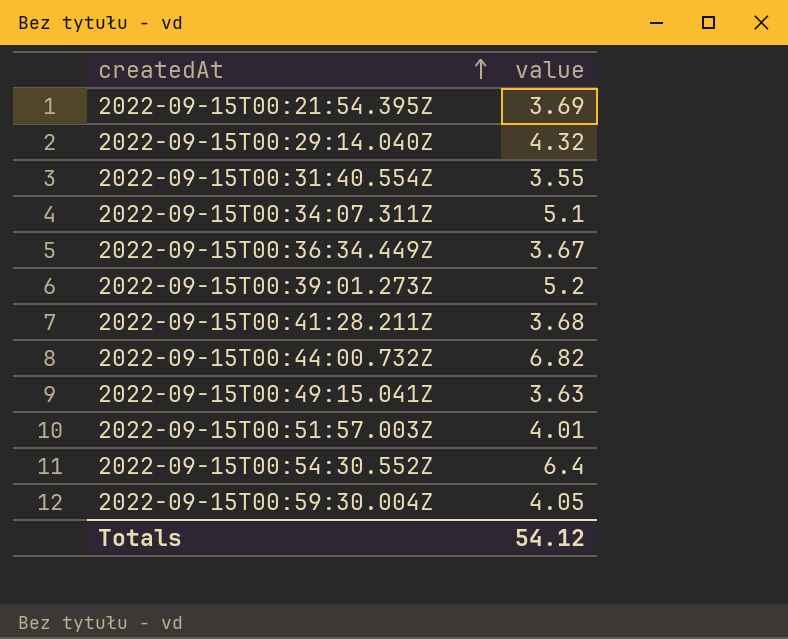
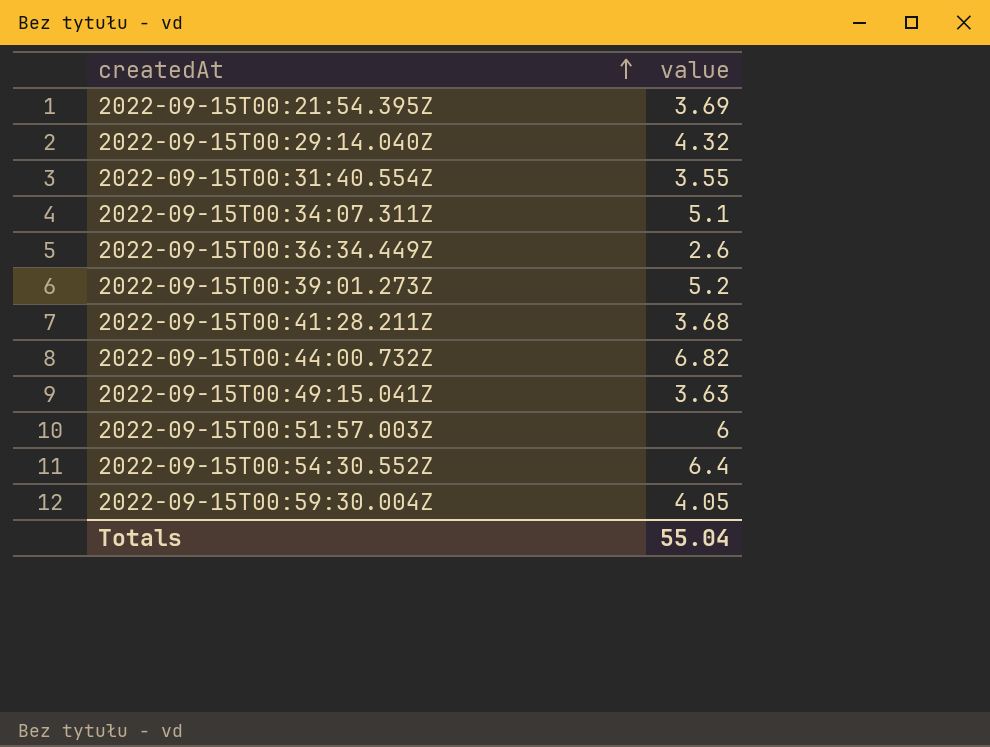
2022-09-15T00:36:34.449Z | value: 3.67 -> 2.6
2022-09-15T00:51:57.003Z | value: 4.01 -> 6
Totals | value: 54.12 -> 55.04

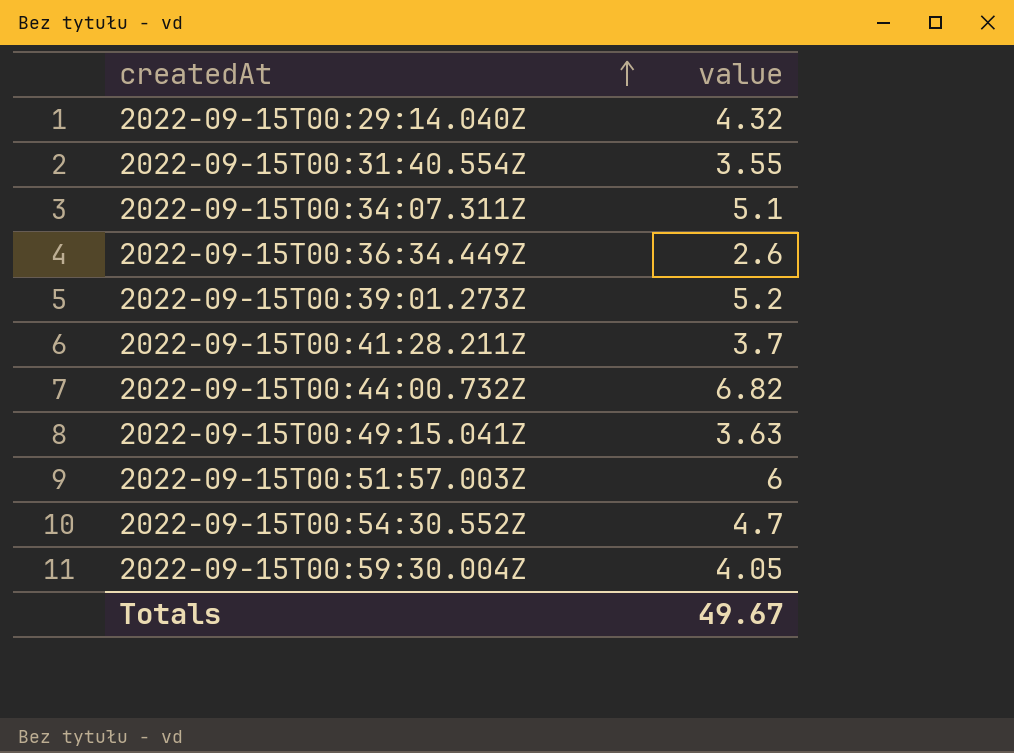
row 2022-09-15T00:21:54.395Z: 3.69 -> none
2022-09-15T00:41:28.211Z | value: 3.68 -> 3.7
2022-09-15T00:54:30.552Z | value: 6.4 -> 4.7
Totals | value: 55.04 -> 49.67

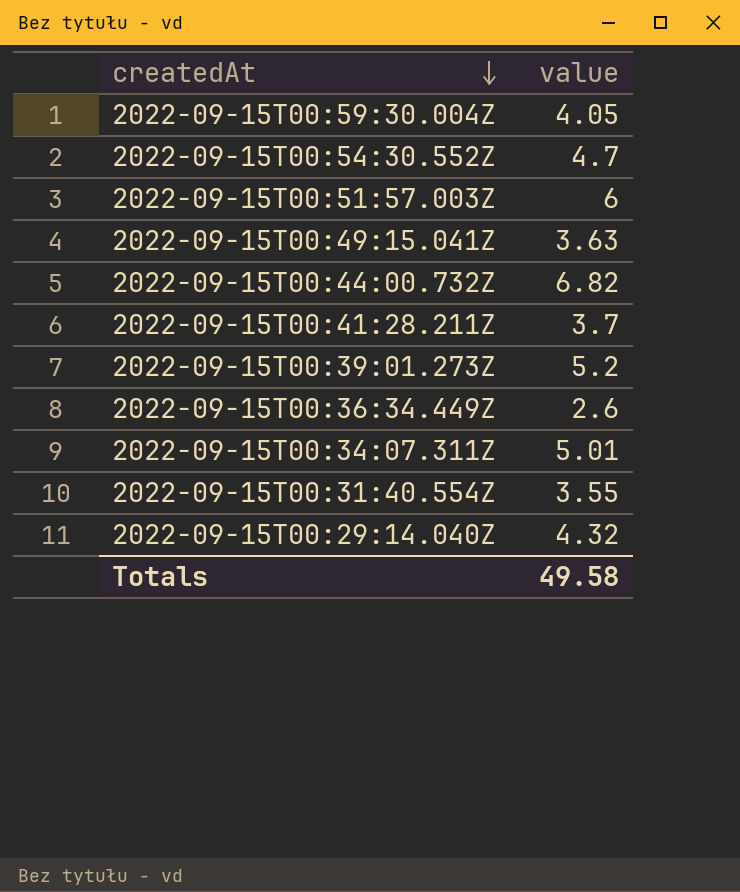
row order: createdAt ascending -> createdAt descending
2022-09-15T00:34:07.311Z | value: 5.1 -> 5.01
Totals | value: 49.67 -> 49.58

